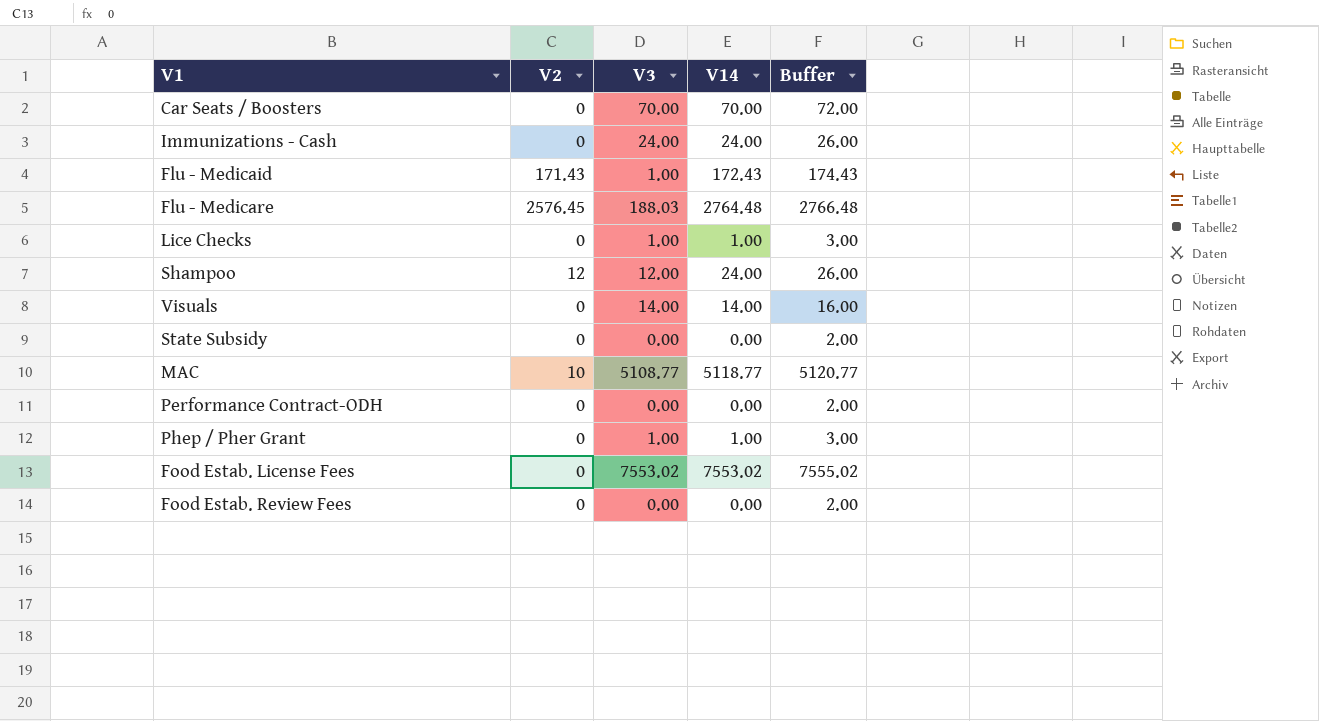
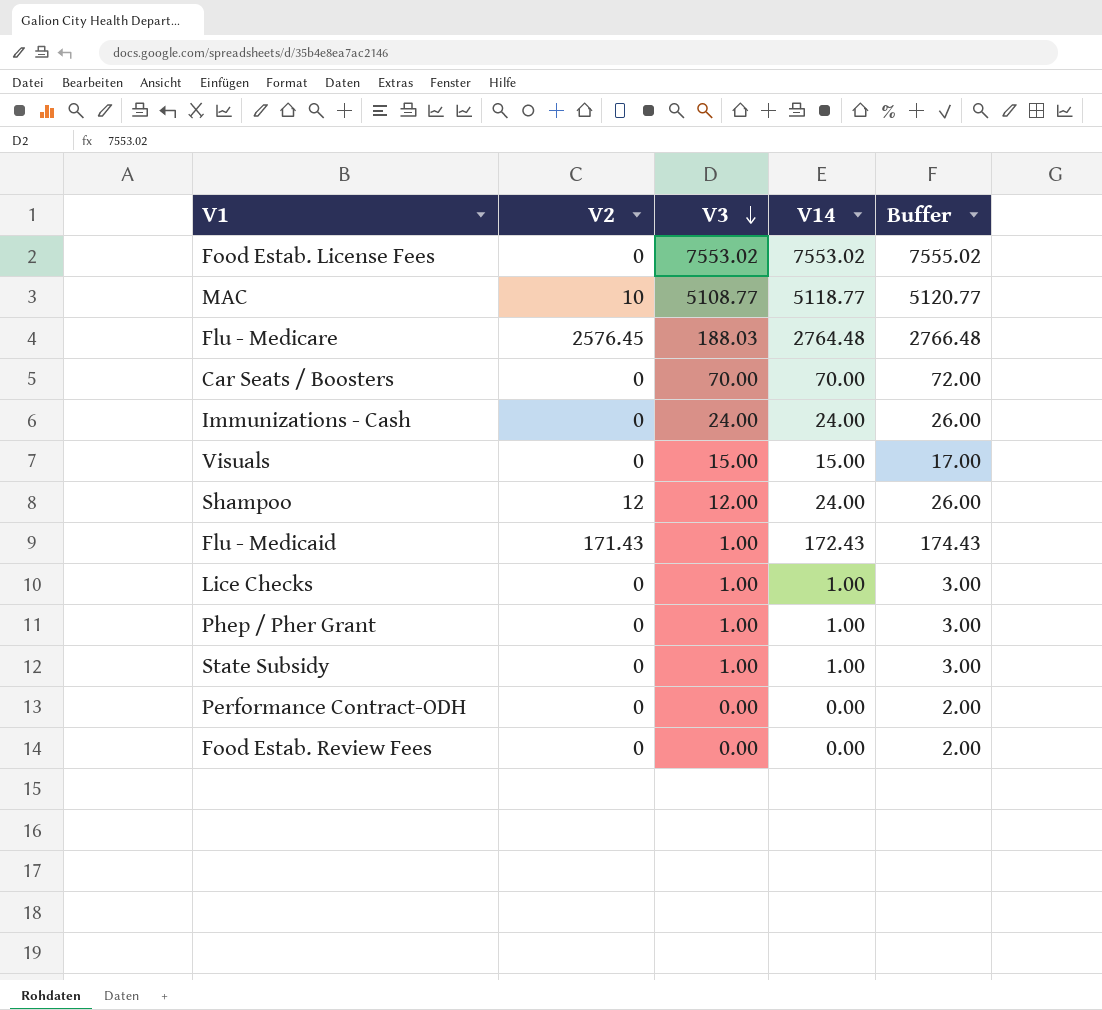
row order: none -> V3 descending
Visuals | V3: 14.00 -> 15.00
Visuals | V14: 14.00 -> 15.00
Visuals | Buffer: 16.00 -> 17.00
State Subsidy | V3: 0.00 -> 1.00
State Subsidy | V14: 0.00 -> 1.00
State Subsidy | Buffer: 2.00 -> 3.00

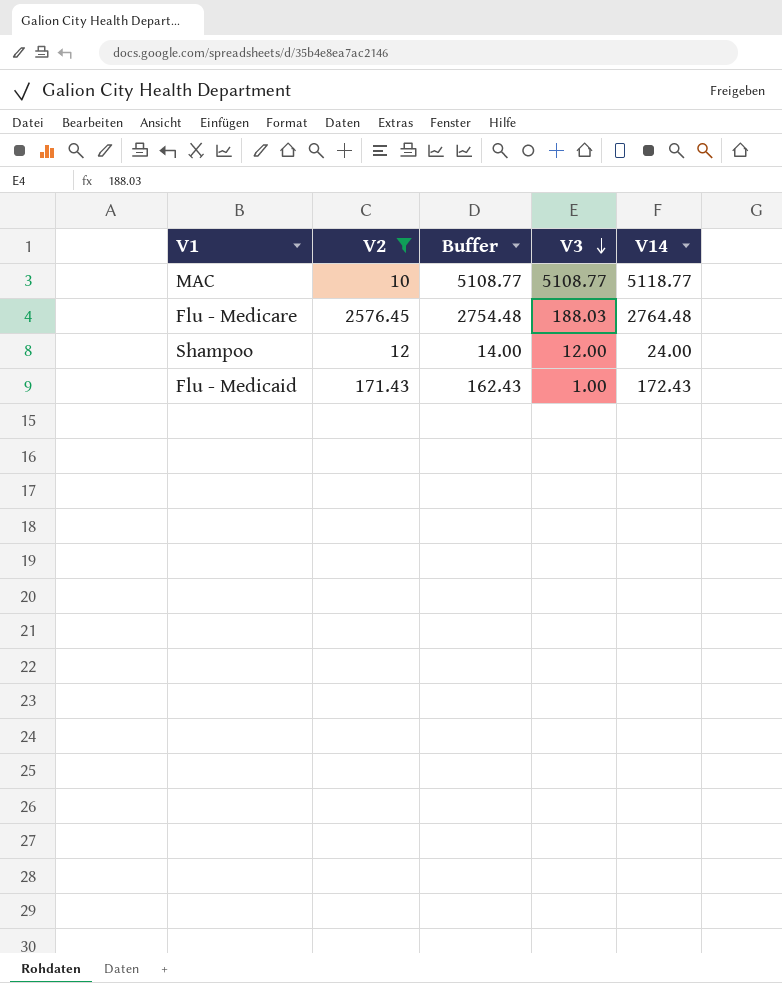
filter: none -> V2 != 0
column Buffer | formula: [V14] + 2 -> [V14] - 10
column Buffer | position: 5 -> 3

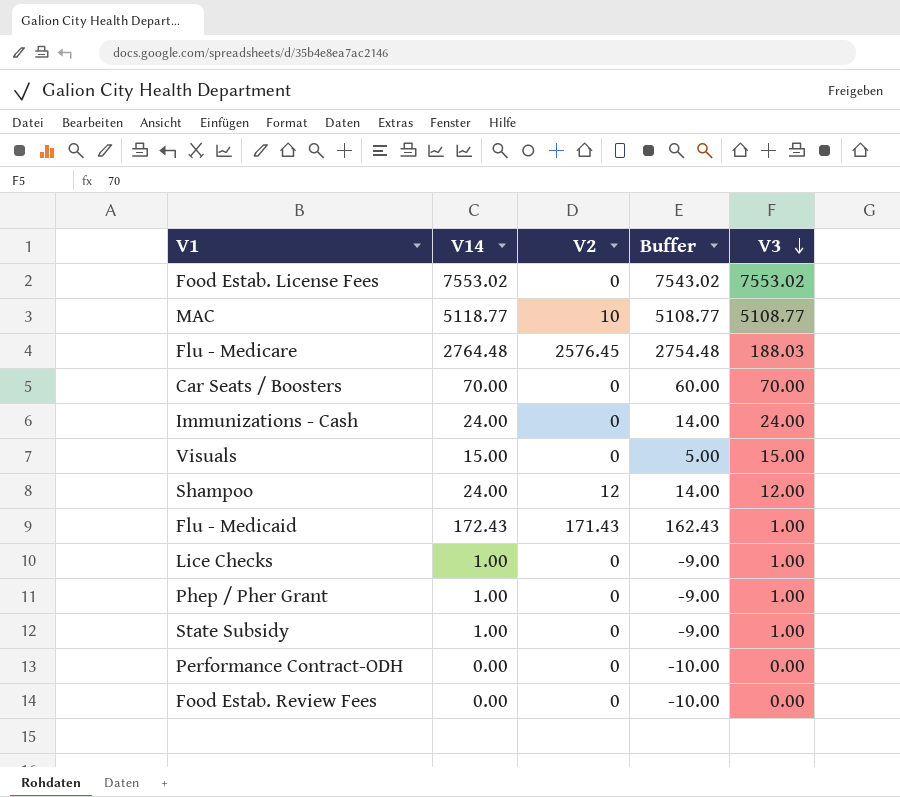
filter: V2 != 0 -> none
column V14 | position: 5 -> 2

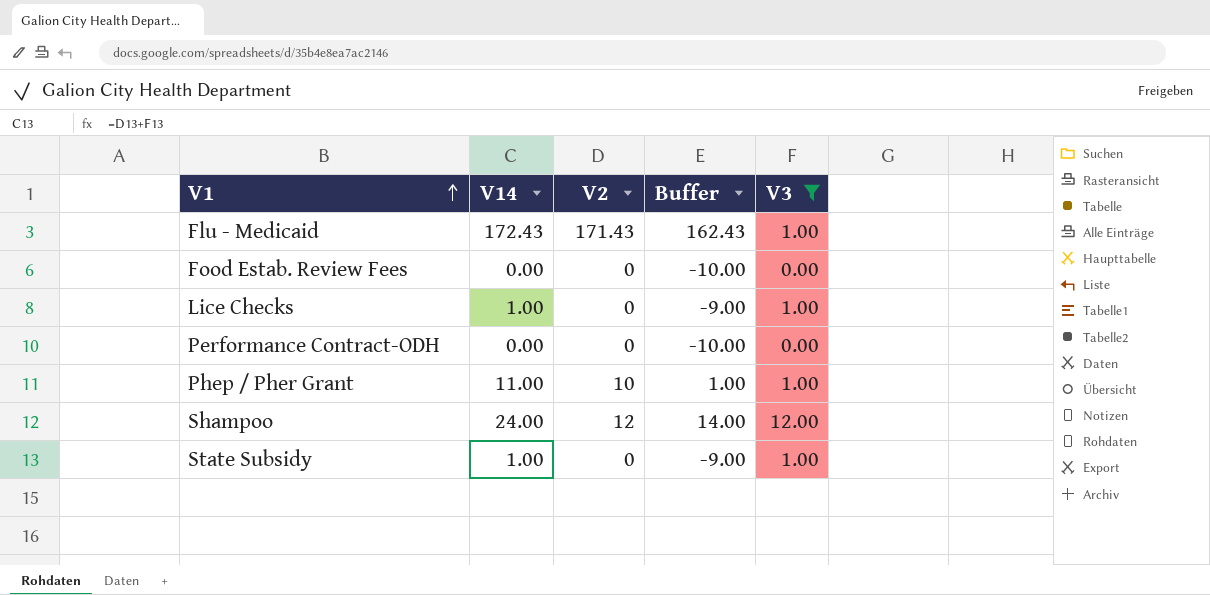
filter: none -> V3 <= 12.00
row order: V3 descending -> V1 ascending
Phep / Pher Grant | V14: 1.00 -> 11.00
Phep / Pher Grant | V2: 0 -> 10
Phep / Pher Grant | Buffer: -9.00 -> 1.00

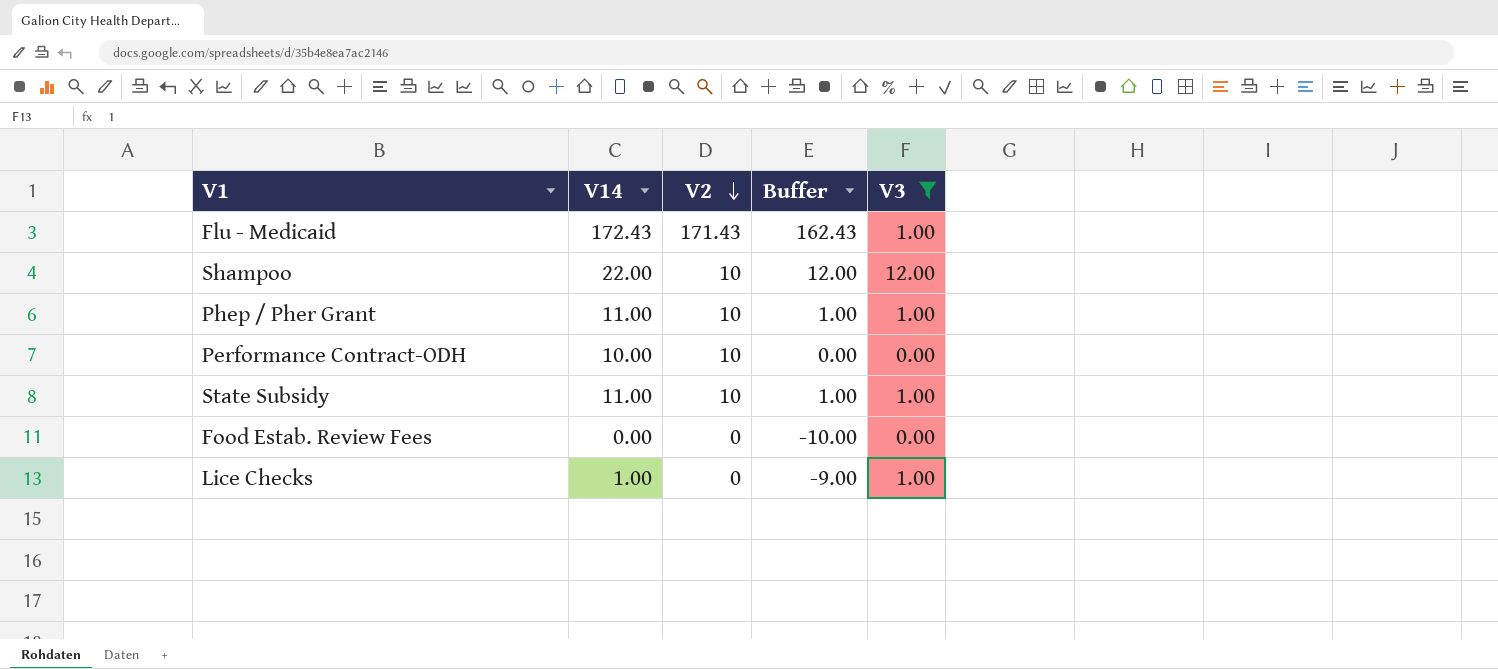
row order: V1 ascending -> V2 descending
Shampoo | V14: 24.00 -> 22.00
Shampoo | V2: 12 -> 10
Shampoo | Buffer: 14.00 -> 12.00
Performance Contract-ODH | V14: 0.00 -> 10.00
Performance Contract-ODH | V2: 0 -> 10
Performance Contract-ODH | Buffer: -10.00 -> 0.00
State Subsidy | V14: 1.00 -> 11.00
State Subsidy | V2: 0 -> 10
State Subsidy | Buffer: -9.00 -> 1.00

